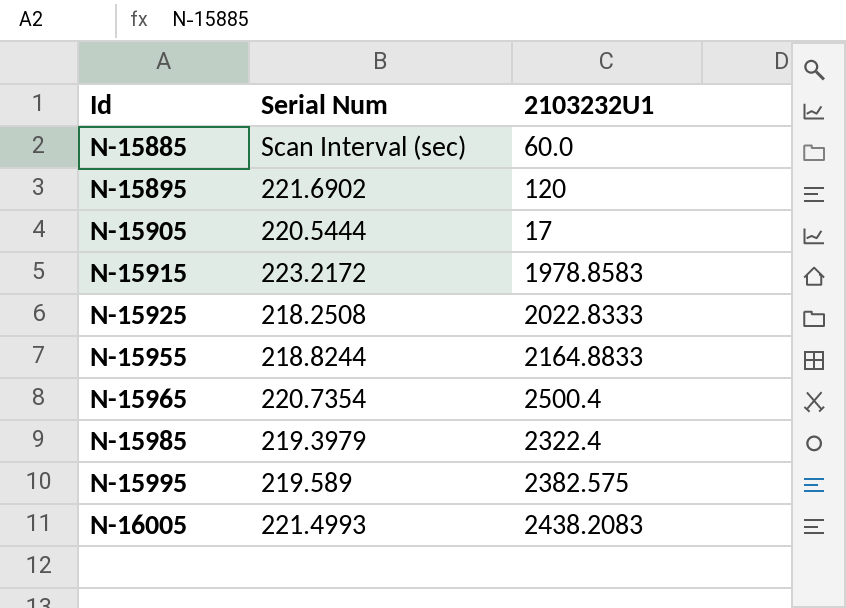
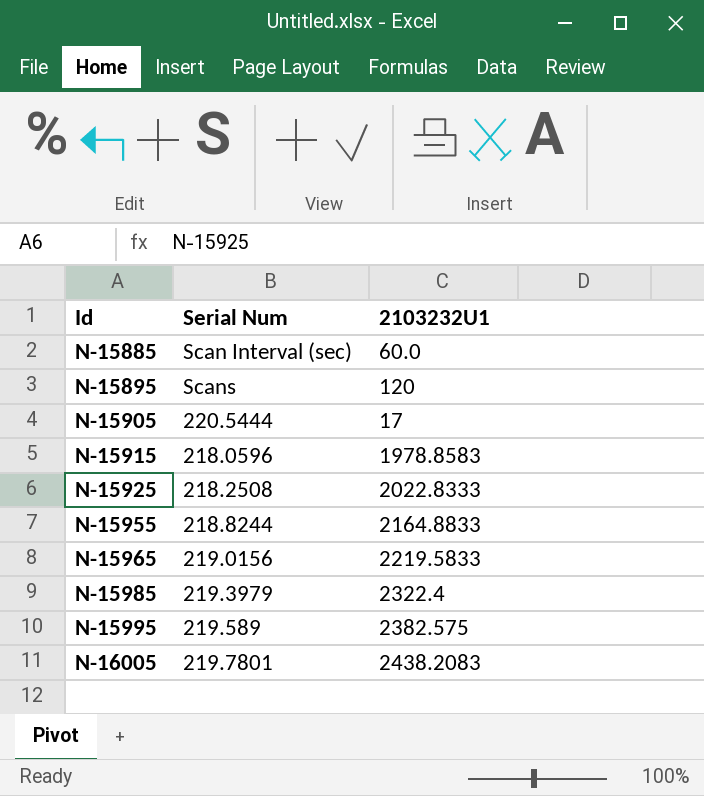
N-15895 | Serial Num: 221.6902 -> Scans
N-15915 | Serial Num: 223.2172 -> 218.0596
N-15965 | Serial Num: 220.7354 -> 219.0156
N-15965 | 2103232U1: 2500.4 -> 2219.5833
N-16005 | Serial Num: 221.4993 -> 219.7801

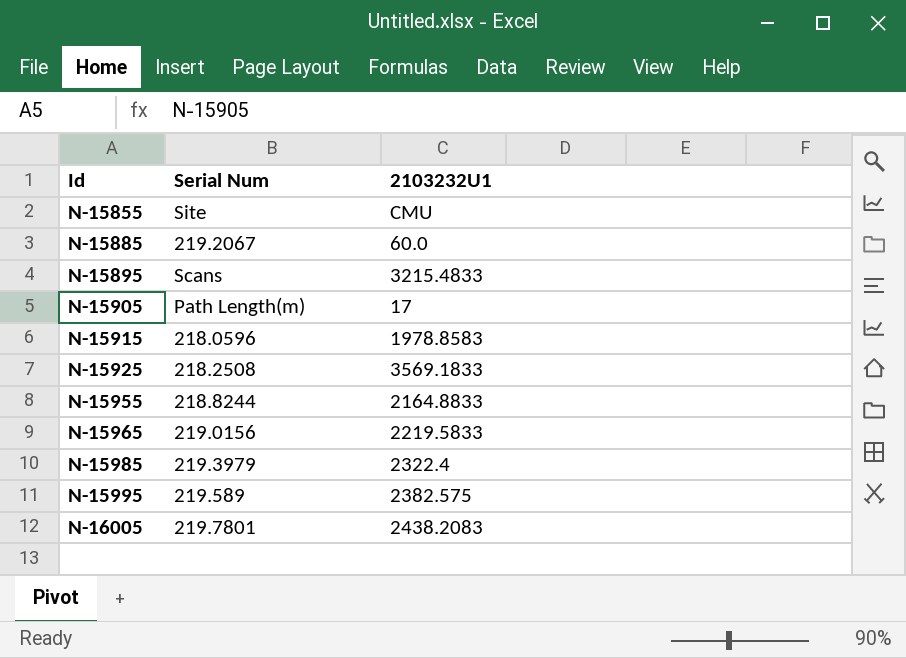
row N-15855: none -> Site | CMU
N-15885 | Serial Num: Scan Interval (sec) -> 219.2067
N-15895 | 2103232U1: 120 -> 3215.4833
N-15905 | Serial Num: 220.5444 -> Path Length(m)
N-15925 | 2103232U1: 2022.8333 -> 3569.1833

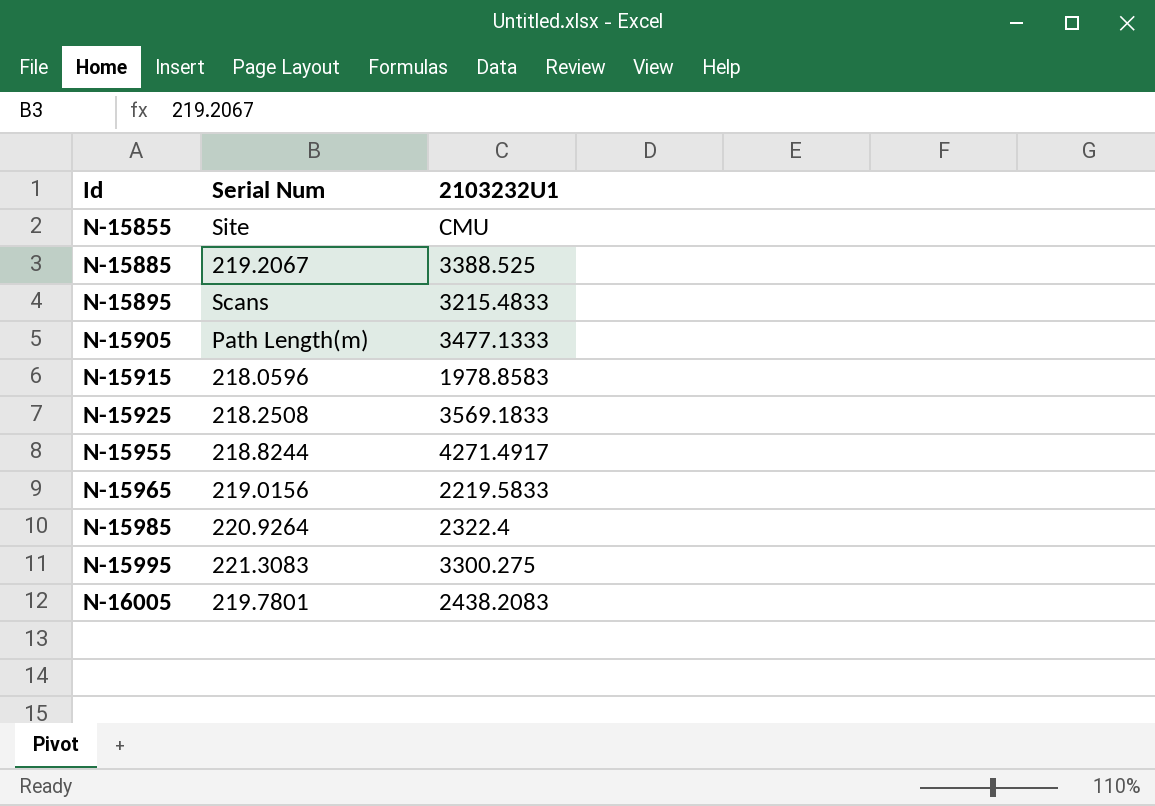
N-15885 | 2103232U1: 60.0 -> 3388.525
N-15905 | 2103232U1: 17 -> 3477.1333
N-15955 | 2103232U1: 2164.8833 -> 4271.4917
N-15985 | Serial Num: 219.3979 -> 220.9264
N-15995 | Serial Num: 219.589 -> 221.3083
N-15995 | 2103232U1: 2382.575 -> 3300.275

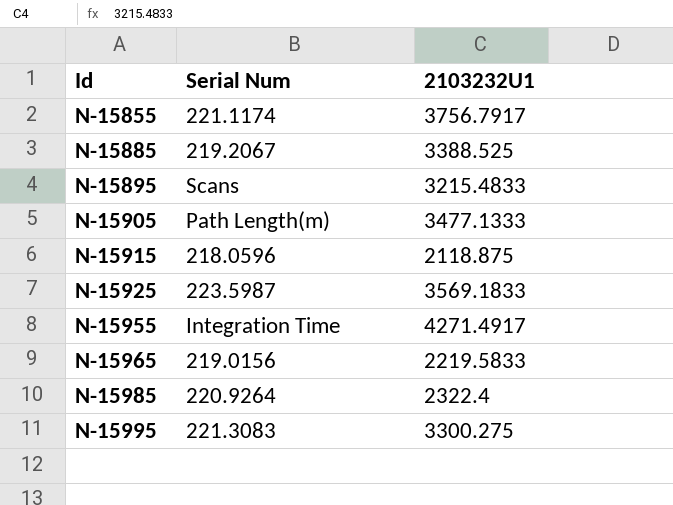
row N-16005: 219.7801 | 2438.2083 -> none
N-15855 | Serial Num: Site -> 221.1174
N-15855 | 2103232U1: CMU -> 3756.7917
N-15915 | 2103232U1: 1978.8583 -> 2118.875
N-15925 | Serial Num: 218.2508 -> 223.5987
N-15955 | Serial Num: 218.8244 -> Integration Time

